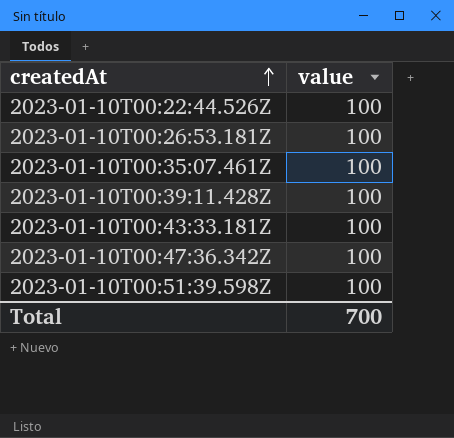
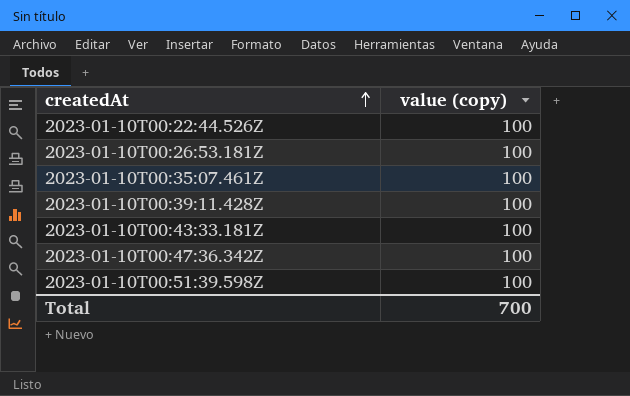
column name: value -> value (copy)

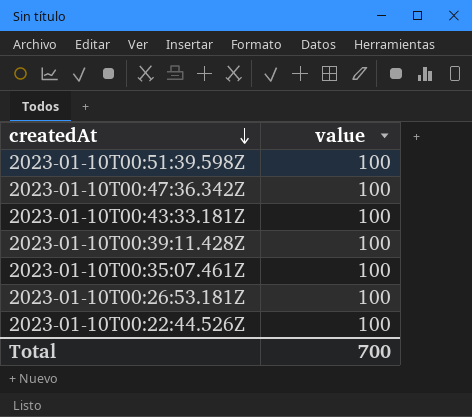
row order: createdAt ascending -> createdAt descending
column name: value (copy) -> value

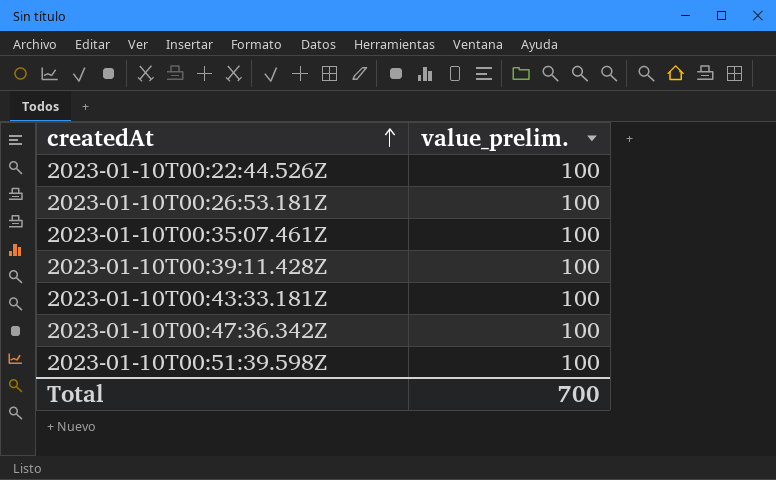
row order: createdAt descending -> createdAt ascending
column name: value -> value_prelim.

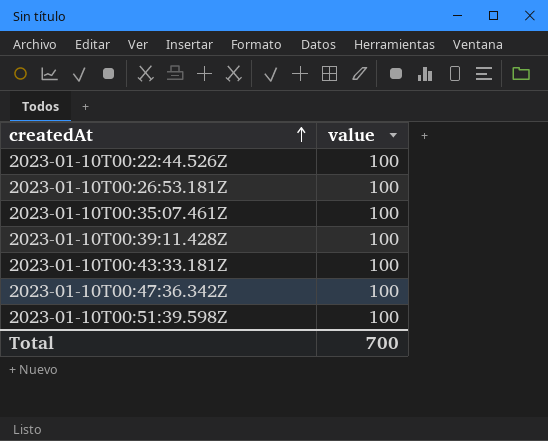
column name: value_prelim. -> value

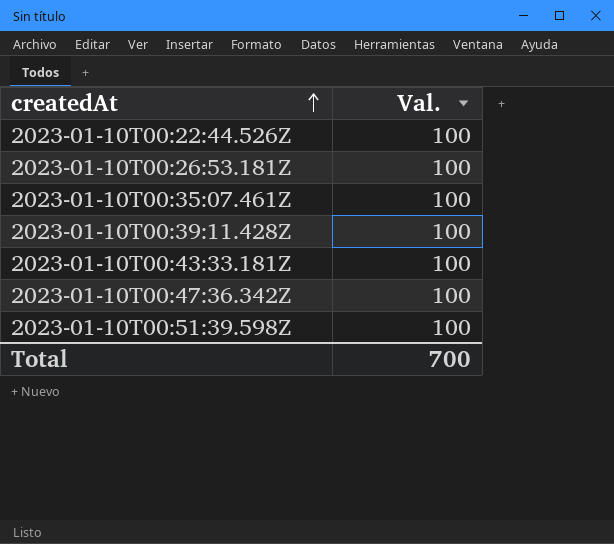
column name: value -> Val.

